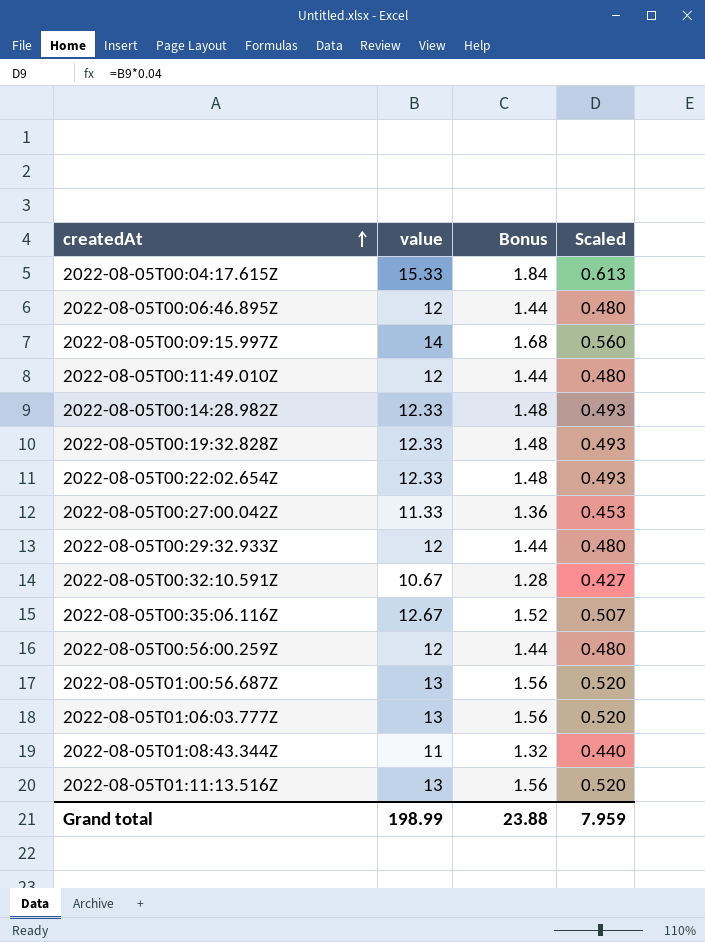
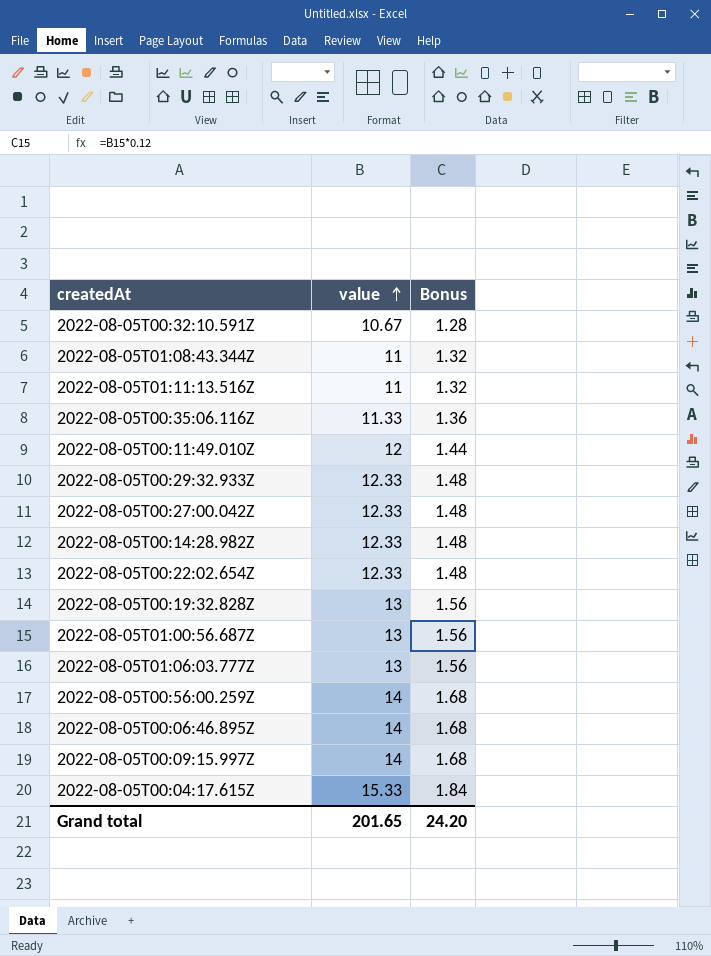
row order: createdAt ascending -> value ascending
column Scaled | formula: [value] * 0.04 -> none
2022-08-05T01:11:13.516Z | value: 13 -> 11
2022-08-05T01:11:13.516Z | Bonus: 1.56 -> 1.32
2022-08-05T00:35:06.116Z | value: 12.67 -> 11.33
2022-08-05T00:35:06.116Z | Bonus: 1.52 -> 1.36
2022-08-05T00:29:32.933Z | value: 12 -> 12.33
2022-08-05T00:29:32.933Z | Bonus: 1.44 -> 1.48
2022-08-05T00:27:00.042Z | value: 11.33 -> 12.33
2022-08-05T00:27:00.042Z | Bonus: 1.36 -> 1.48
2022-08-05T00:19:32.828Z | value: 12.33 -> 13
2022-08-05T00:19:32.828Z | Bonus: 1.48 -> 1.56
2022-08-05T00:56:00.259Z | value: 12 -> 14
2022-08-05T00:56:00.259Z | Bonus: 1.44 -> 1.68
2022-08-05T00:06:46.895Z | value: 12 -> 14
2022-08-05T00:06:46.895Z | Bonus: 1.44 -> 1.68
Grand total | value: 198.99 -> 201.65
Grand total | Bonus: 23.88 -> 24.20

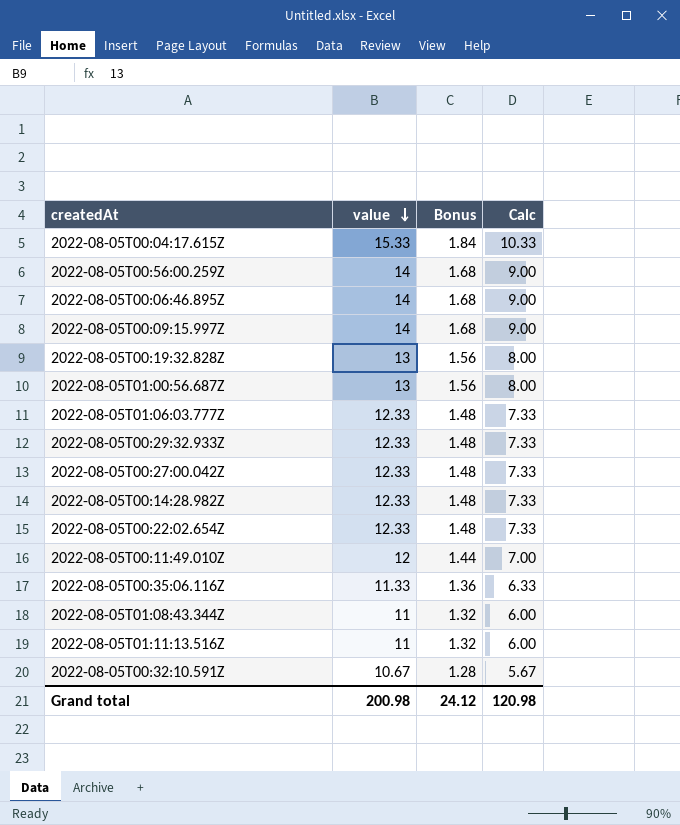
row order: value ascending -> value descending
column Calc | formula: none -> [value] - 5
2022-08-05T01:06:03.777Z | value: 13 -> 12.33
2022-08-05T01:06:03.777Z | Bonus: 1.56 -> 1.48
Grand total | value: 201.65 -> 200.98
Grand total | Bonus: 24.20 -> 24.12

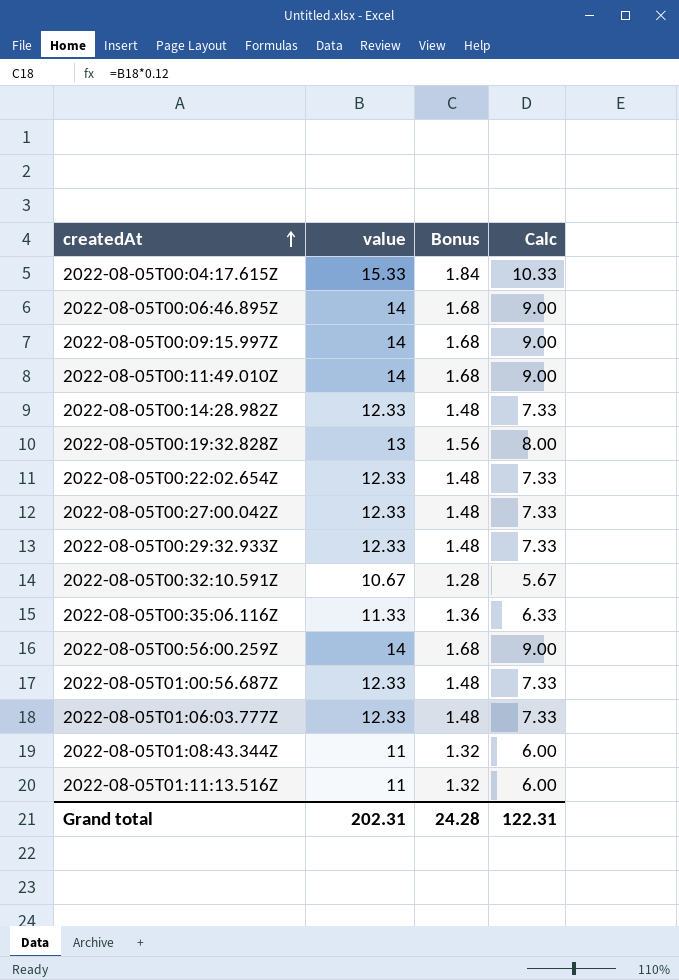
row order: value descending -> createdAt ascending
2022-08-05T00:11:49.010Z | value: 12 -> 14
2022-08-05T00:11:49.010Z | Bonus: 1.44 -> 1.68
2022-08-05T00:11:49.010Z | Calc: 7.00 -> 9.00
2022-08-05T01:00:56.687Z | value: 13 -> 12.33
2022-08-05T01:00:56.687Z | Bonus: 1.56 -> 1.48
2022-08-05T01:00:56.687Z | Calc: 8.00 -> 7.33
Grand total | value: 200.98 -> 202.31
Grand total | Bonus: 24.12 -> 24.28
Grand total | Calc: 120.98 -> 122.31

